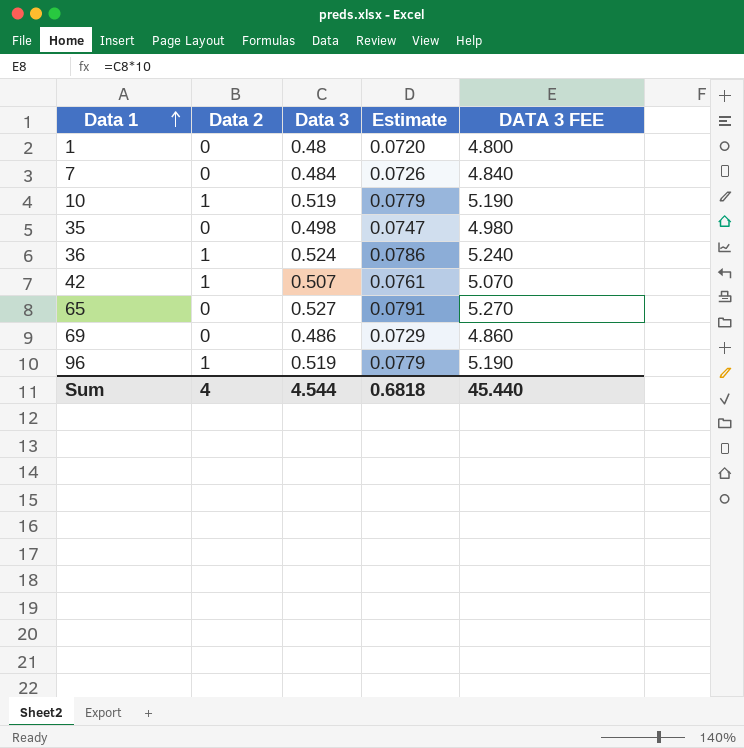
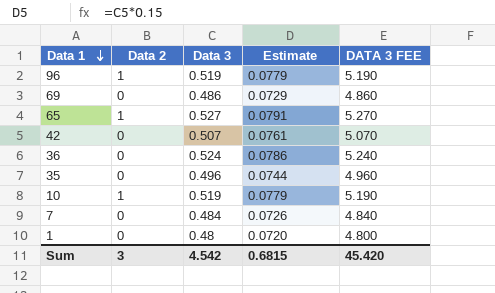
row order: Data 1 ascending -> Data 1 descending
65 | Data 2: 0 -> 1
42 | Data 2: 1 -> 0
36 | Data 2: 1 -> 0
35 | Data 3: 0.498 -> 0.496
35 | Estimate: 0.0747 -> 0.0744
35 | DATA 3 FEE: 4.980 -> 4.960
Sum | Data 2: 4 -> 3
Sum | Data 3: 4.544 -> 4.542
Sum | Estimate: 0.6818 -> 0.6815
Sum | DATA 3 FEE: 45.440 -> 45.420

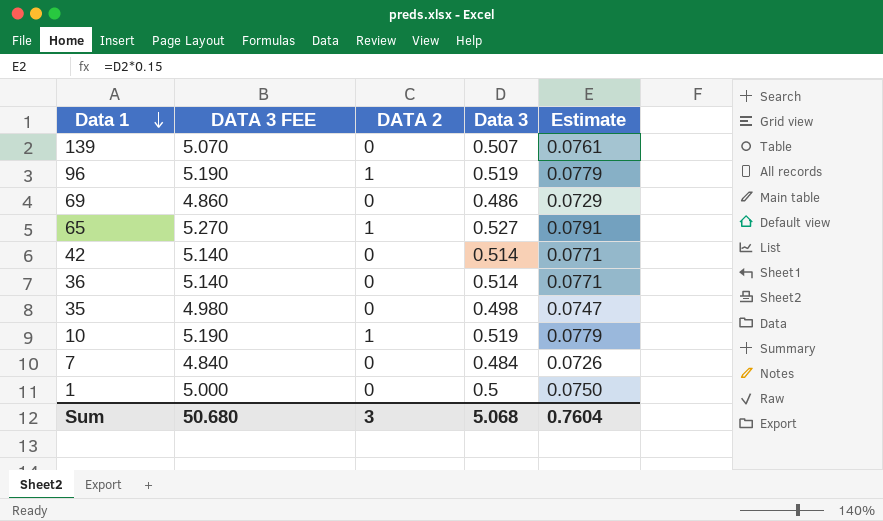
column DATA 3 FEE | position: 5 -> 2
column name: Data 2 -> DATA 2
row 139: none -> 5.070 | 0 | 0.507 | 0.0761
42 | DATA 3 FEE: 5.070 -> 5.140
42 | Data 3: 0.507 -> 0.514
42 | Estimate: 0.0761 -> 0.0771
36 | DATA 3 FEE: 5.240 -> 5.140
36 | Data 3: 0.524 -> 0.514
36 | Estimate: 0.0786 -> 0.0771
35 | DATA 3 FEE: 4.960 -> 4.980
35 | Data 3: 0.496 -> 0.498
35 | Estimate: 0.0744 -> 0.0747
1 | DATA 3 FEE: 4.800 -> 5.000
1 | Data 3: 0.48 -> 0.5
1 | Estimate: 0.0720 -> 0.0750
Sum | DATA 3 FEE: 45.420 -> 50.680
Sum | Data 3: 4.542 -> 5.068
Sum | Estimate: 0.6815 -> 0.7604

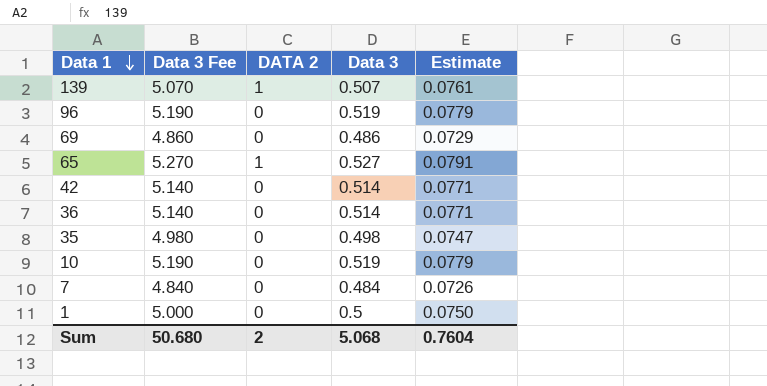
column name: DATA 3 FEE -> Data 3 Fee
139 | DATA 2: 0 -> 1
96 | DATA 2: 1 -> 0
10 | DATA 2: 1 -> 0
Sum | DATA 2: 3 -> 2

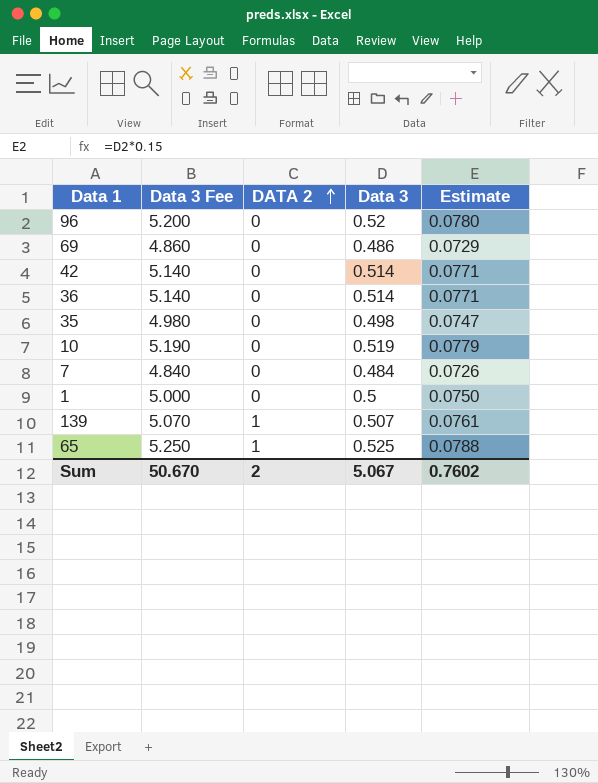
row order: Data 1 descending -> DATA 2 ascending
96 | Data 3 Fee: 5.190 -> 5.200
96 | Data 3: 0.519 -> 0.52
96 | Estimate: 0.0779 -> 0.0780
65 | Data 3 Fee: 5.270 -> 5.250
65 | Data 3: 0.527 -> 0.525
65 | Estimate: 0.0791 -> 0.0788
Sum | Data 3 Fee: 50.680 -> 50.670
Sum | Data 3: 5.068 -> 5.067
Sum | Estimate: 0.7604 -> 0.7602

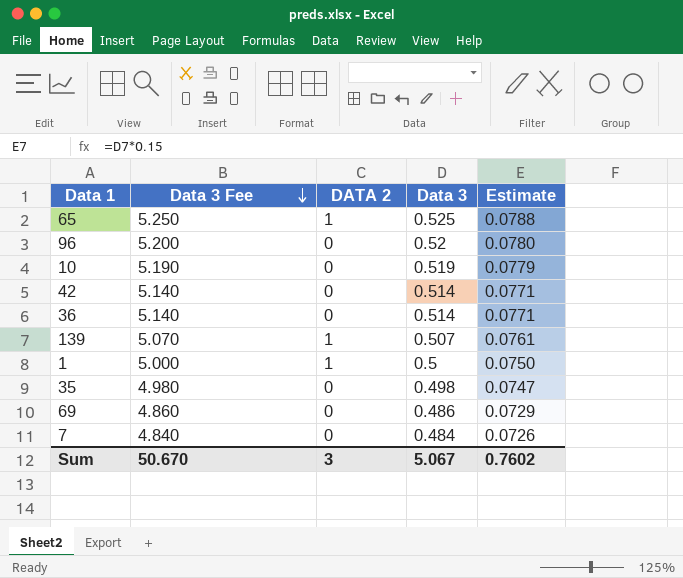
row order: DATA 2 ascending -> Data 3 Fee descending
1 | DATA 2: 0 -> 1
Sum | DATA 2: 2 -> 3

